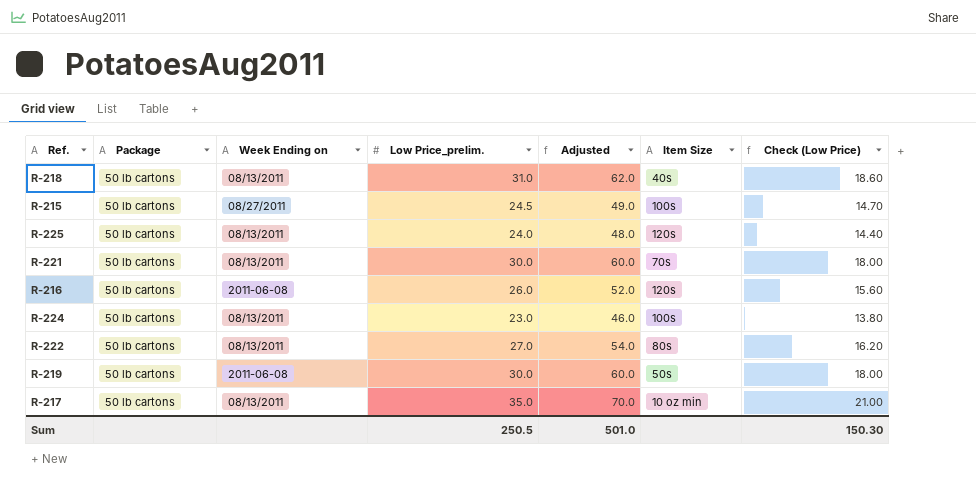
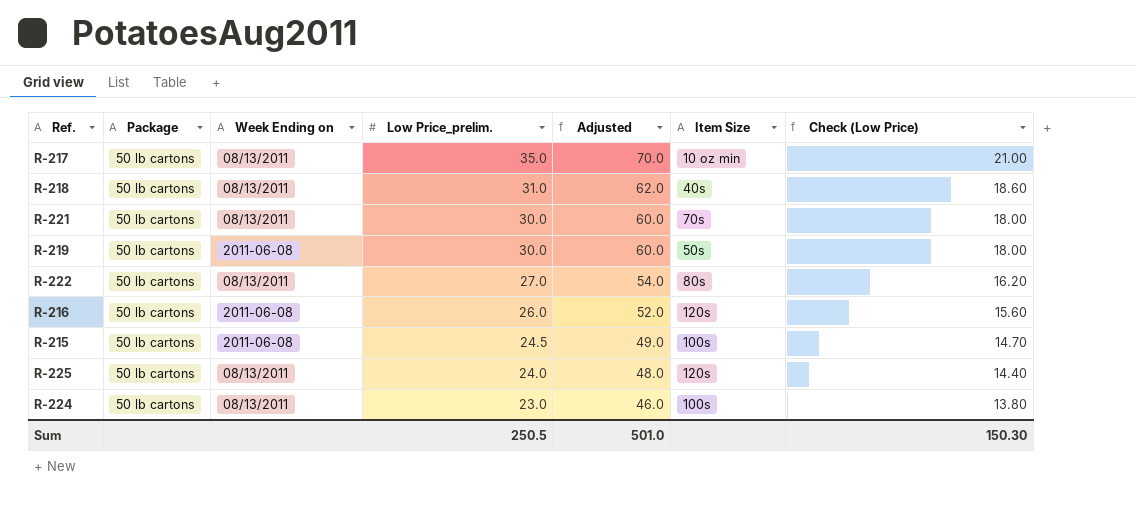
row order: none -> Low Price_prelim. descending
R-215 | Week Ending on: 08/27/2011 -> 2011-06-08

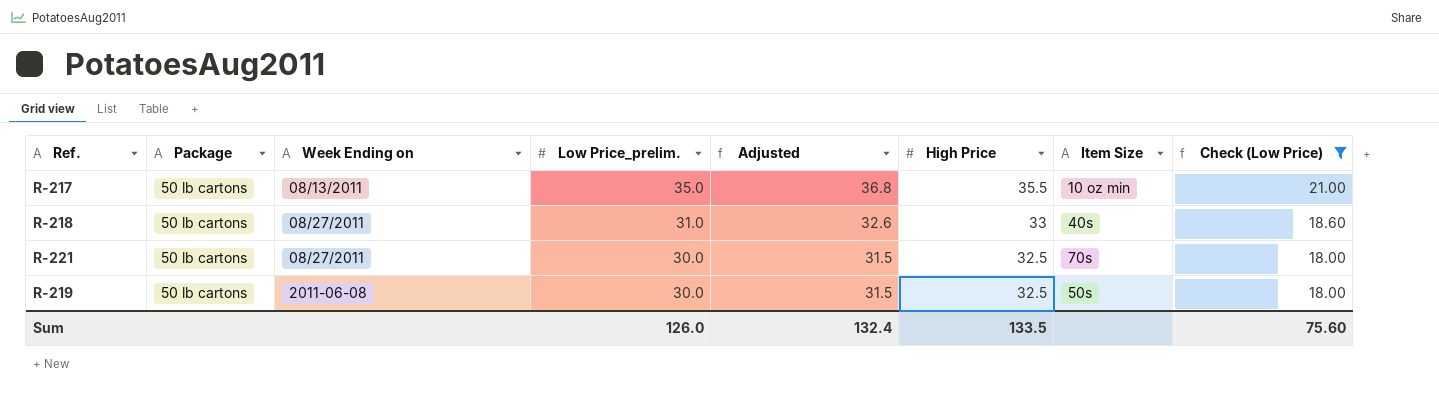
filter: none -> Check (Low Price) >= 18.00
column Adjusted | formula: [Low Price_prelim.] * 2 -> [Low Price_prelim.] * 1.05
column High Price | position: none -> 6
R-218 | Week Ending on: 08/13/2011 -> 08/27/2011
R-221 | Week Ending on: 08/13/2011 -> 08/27/2011
Sum | Low Price_prelim.: 250.5 -> 126.0
Sum | Adjusted: 501.0 -> 132.4
Sum | Check (Low Price): 150.30 -> 75.60

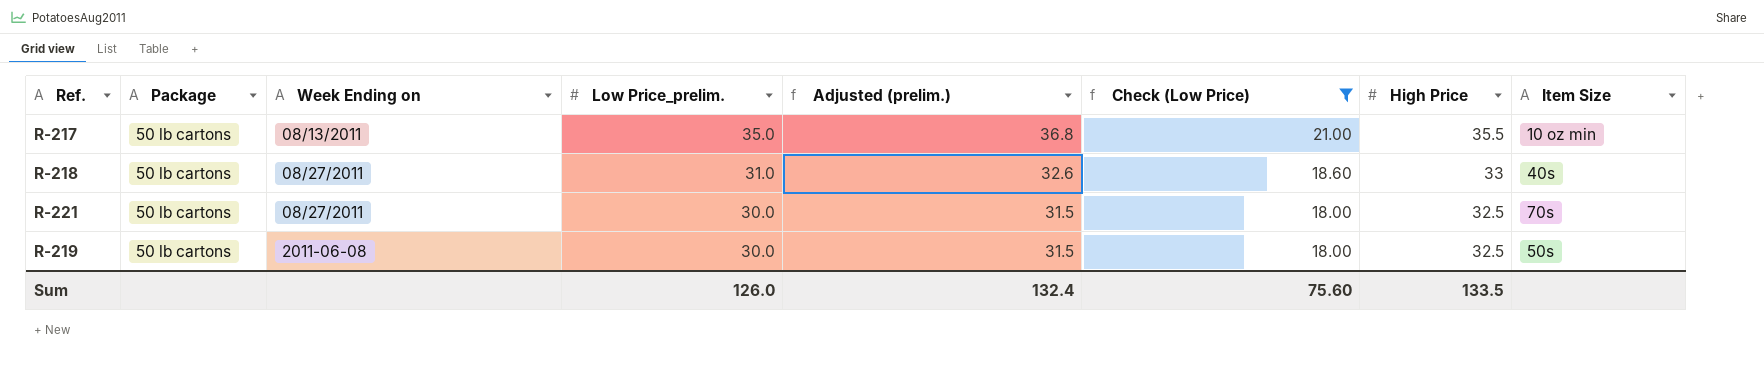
column name: Adjusted -> Adjusted (prelim.)
column Check (Low Price) | position: 8 -> 6

